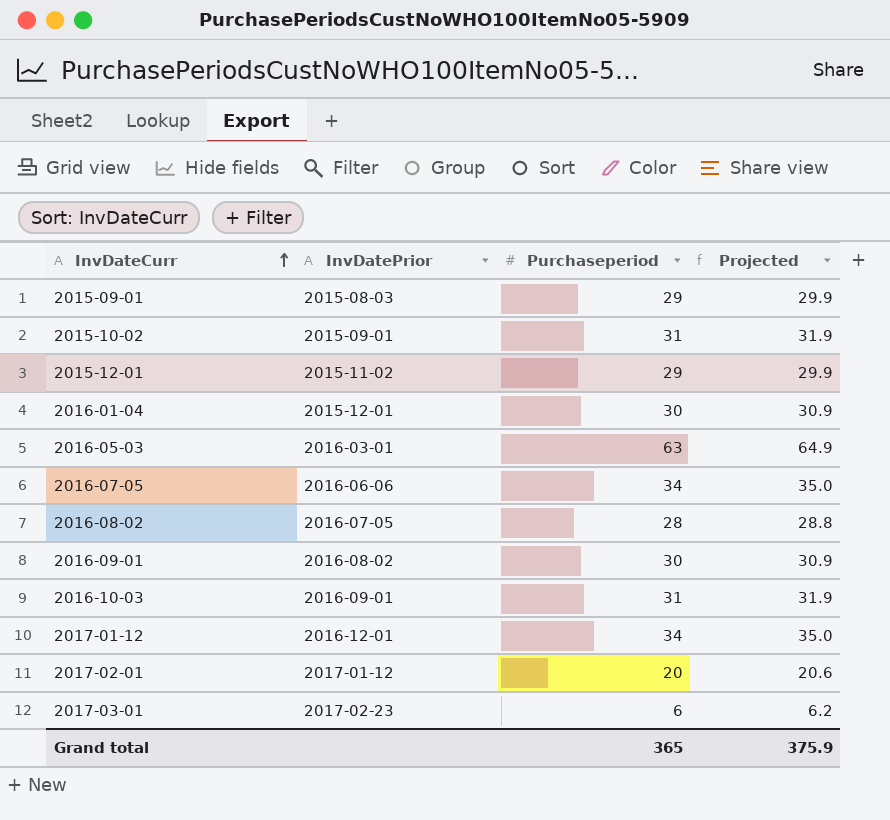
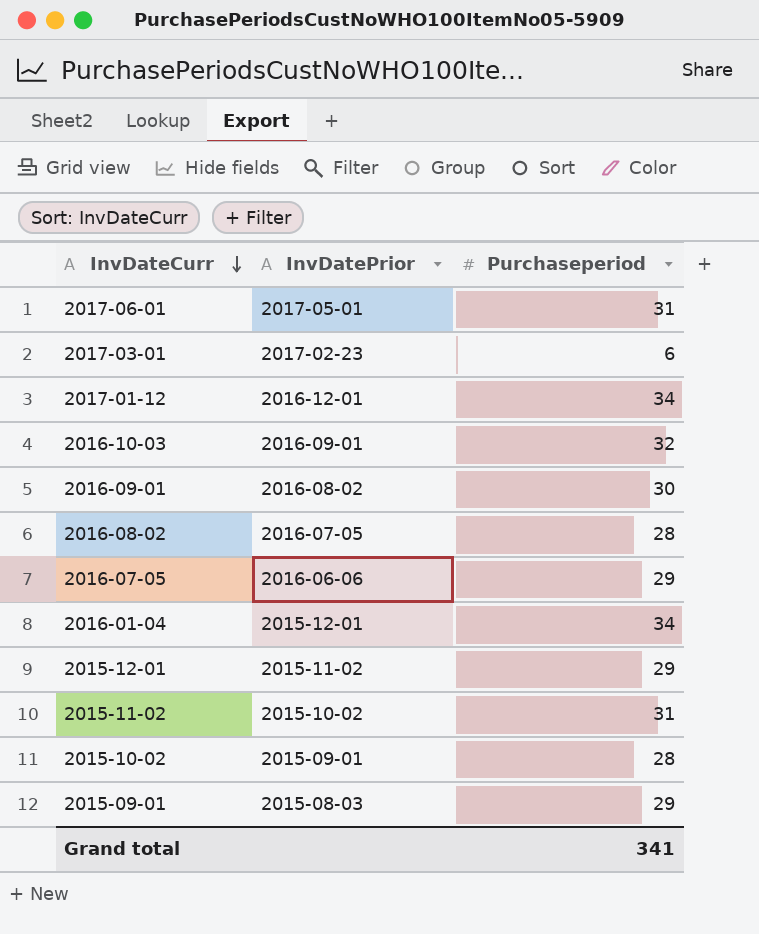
row order: InvDateCurr ascending -> InvDateCurr descending
column Projected | formula: [Purchaseperiod] * 1.03 -> none
row 2016-05-03: 2016-03-01 | 63 | 64.9 -> none
row 2017-02-01: 2017-01-12 | 20 | 20.6 -> none
row 2017-06-01: none -> 2017-05-01 | 31
2016-10-03 | Purchaseperiod: 31 -> 32
2016-07-05 | Purchaseperiod: 34 -> 29
2016-01-04 | Purchaseperiod: 30 -> 34
row 2015-11-02: none -> 2015-10-02 | 31
2015-10-02 | Purchaseperiod: 31 -> 28
Grand total | Purchaseperiod: 365 -> 341

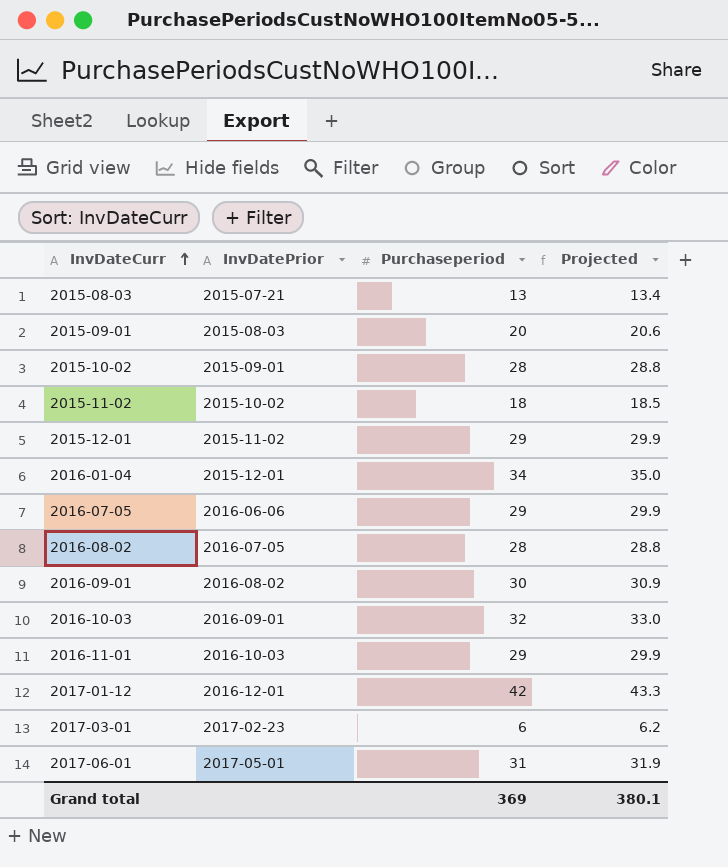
row order: InvDateCurr descending -> InvDateCurr ascending
column Projected | formula: none -> [Purchaseperiod] * 1.03
row 2015-08-03: none -> 2015-07-21 | 13 | 13.4
2015-09-01 | Purchaseperiod: 29 -> 20
2015-11-02 | Purchaseperiod: 31 -> 18
row 2016-11-01: none -> 2016-10-03 | 29 | 29.9
2017-01-12 | Purchaseperiod: 34 -> 42
Grand total | Purchaseperiod: 341 -> 369

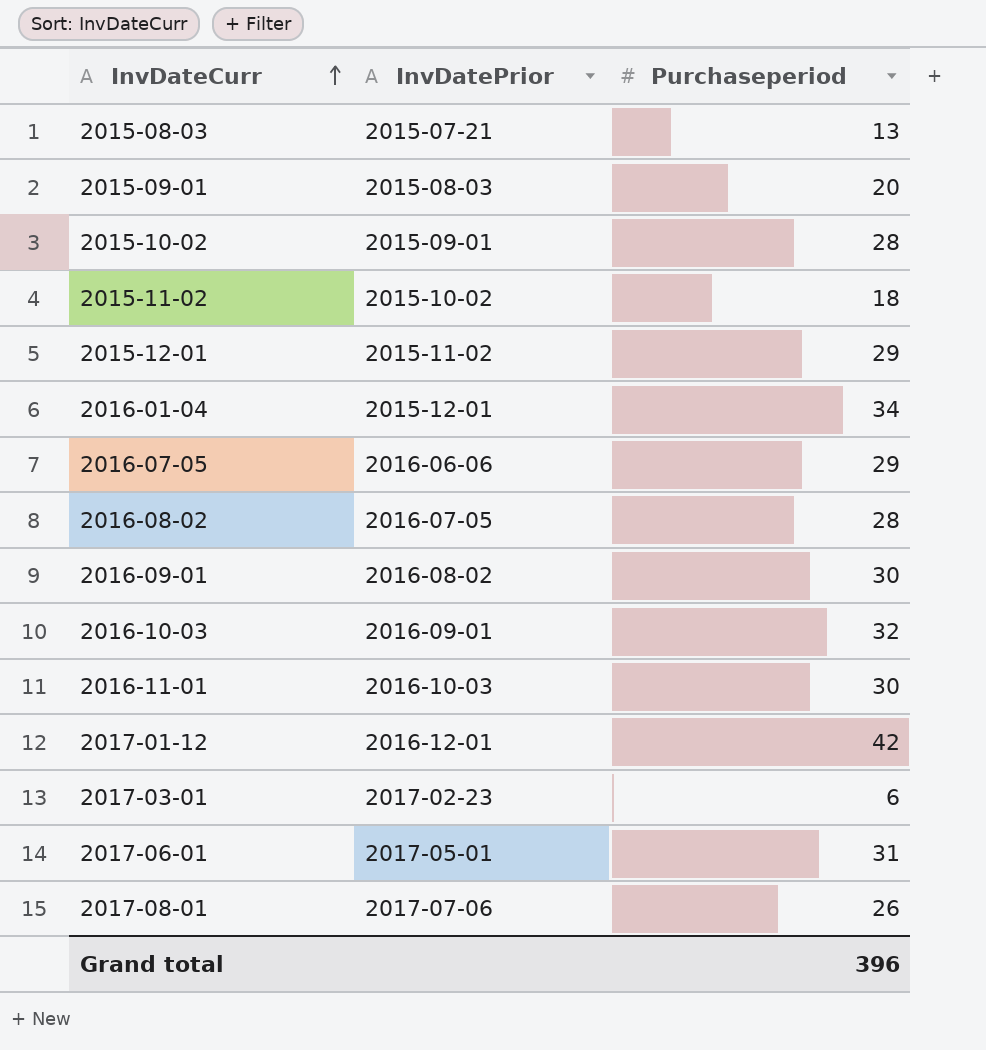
column Projected | formula: [Purchaseperiod] * 1.03 -> none
2016-11-01 | Purchaseperiod: 29 -> 30
row 2017-08-01: none -> 2017-07-06 | 26
Grand total | Purchaseperiod: 369 -> 396

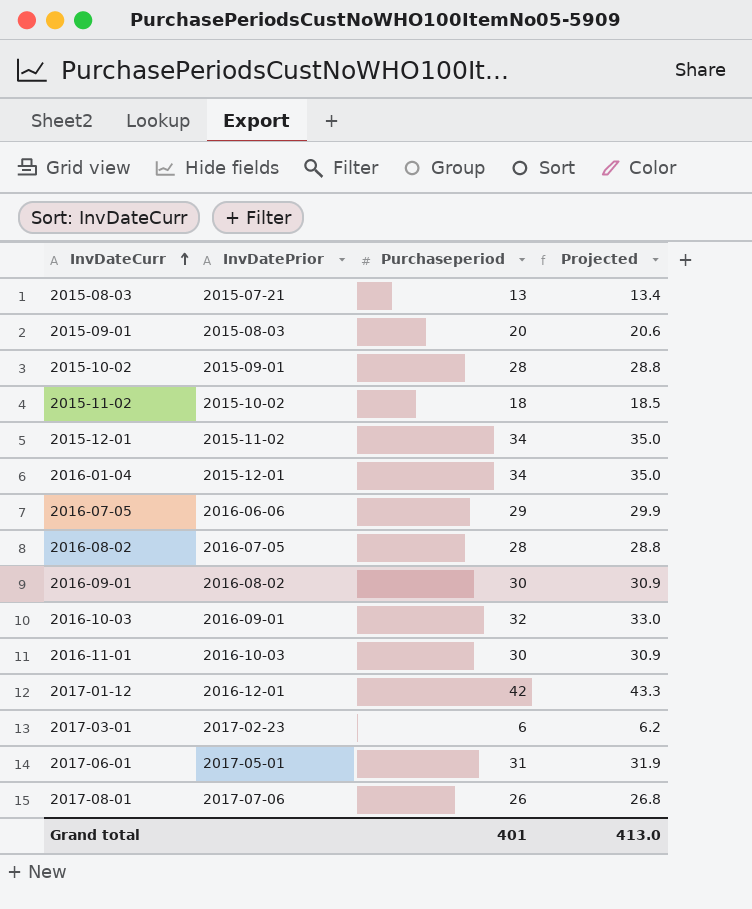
column Projected | formula: none -> [Purchaseperiod] * 1.03
2015-12-01 | Purchaseperiod: 29 -> 34
Grand total | Purchaseperiod: 396 -> 401

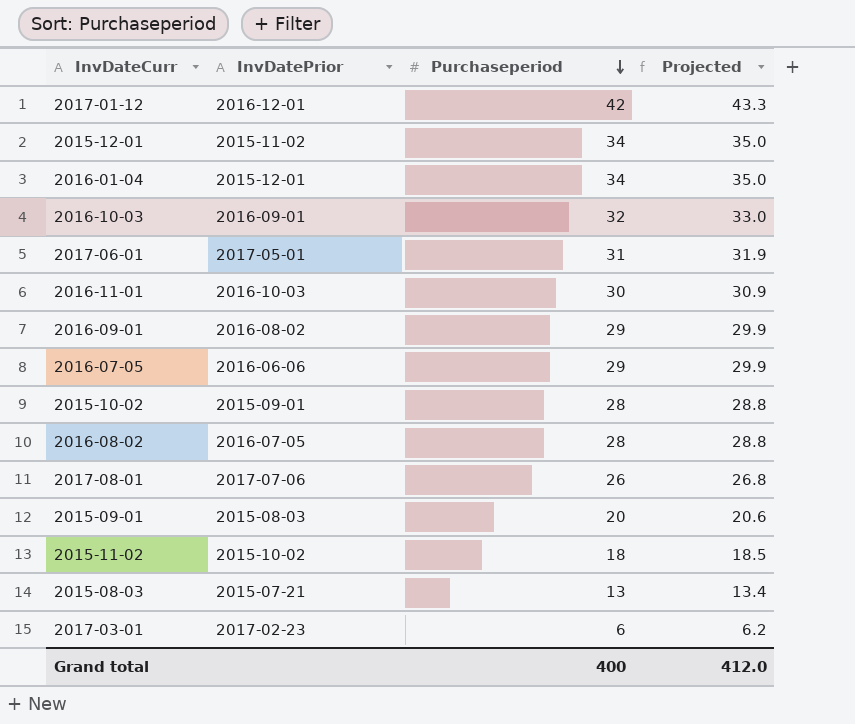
row order: InvDateCurr ascending -> Purchaseperiod descending
2016-09-01 | Purchaseperiod: 30 -> 29
2016-09-01 | Projected: 30.9 -> 29.9
Grand total | Purchaseperiod: 401 -> 400
Grand total | Projected: 413.0 -> 412.0

